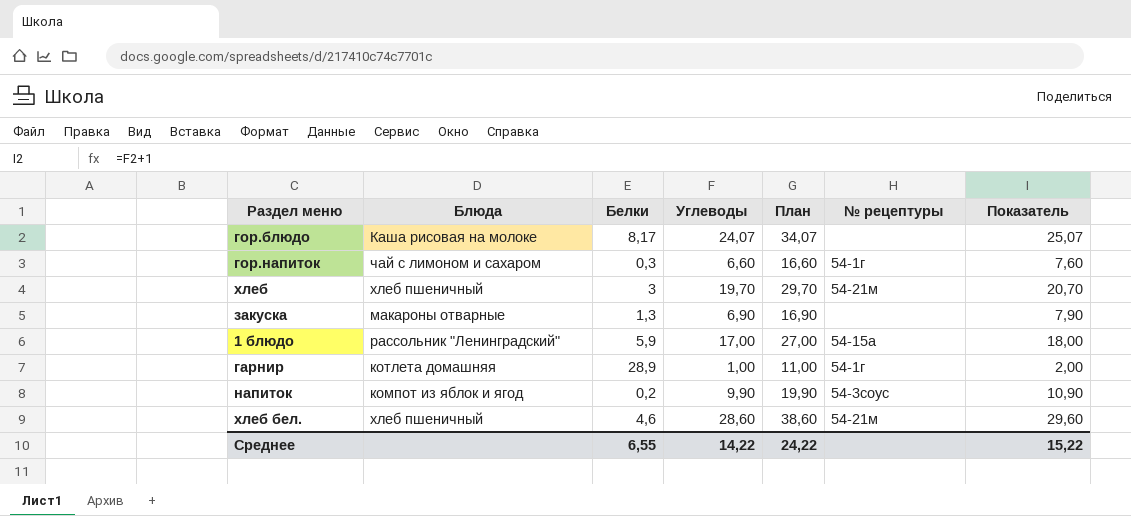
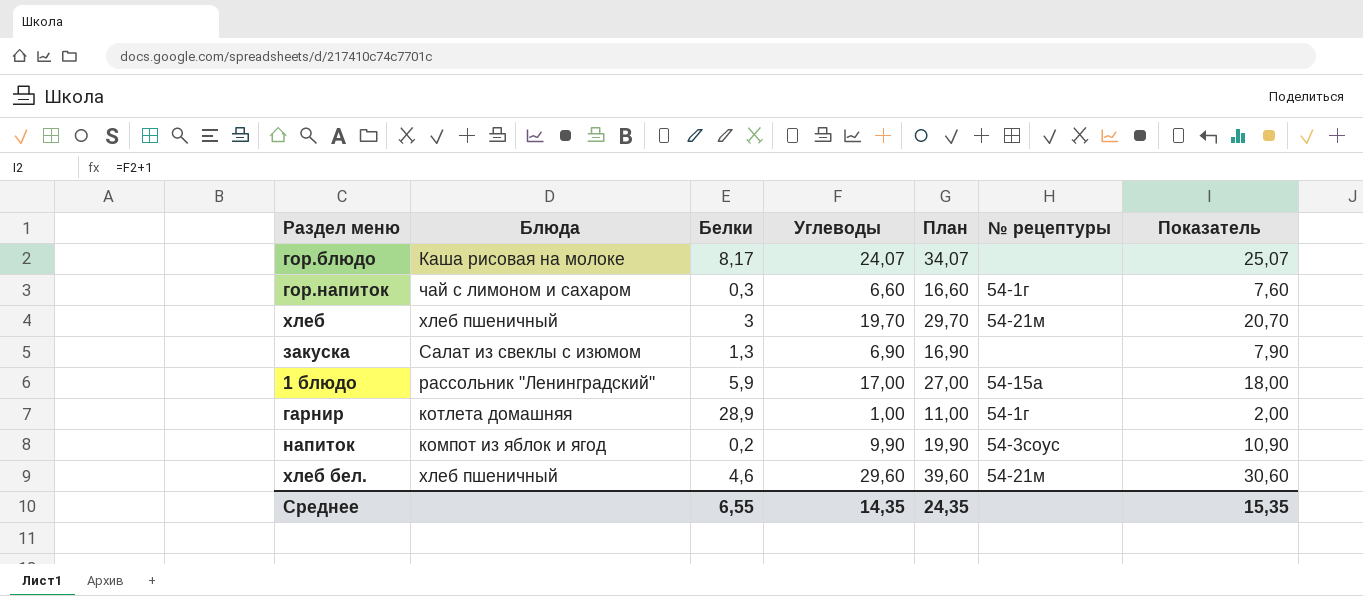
закуска | Блюда: макароны отварные -> Салат из свеклы с изюмом
хлеб бел. | Углеводы: 28,60 -> 29,60
хлеб бел. | План: 38,60 -> 39,60
хлеб бел. | Показатель: 29,60 -> 30,60
Среднее | Углеводы: 14,22 -> 14,35
Среднее | План: 24,22 -> 24,35
Среднее | Показатель: 15,22 -> 15,35

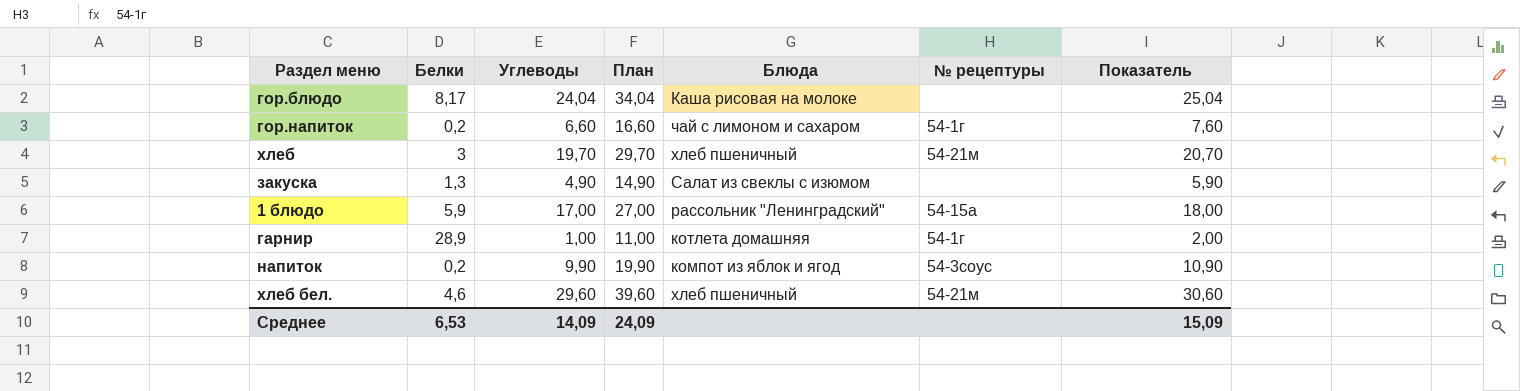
column Блюда | position: 2 -> 5
гор.блюдо | Углеводы: 24,07 -> 24,04
гор.блюдо | План: 34,07 -> 34,04
гор.блюдо | Показатель: 25,07 -> 25,04
гор.напиток | Белки: 0,3 -> 0,2
закуска | Углеводы: 6,90 -> 4,90
закуска | План: 16,90 -> 14,90
закуска | Показатель: 7,90 -> 5,90
Среднее | Белки: 6,55 -> 6,53
Среднее | Углеводы: 14,35 -> 14,09
Среднее | План: 24,35 -> 24,09
Среднее | Показатель: 15,35 -> 15,09

